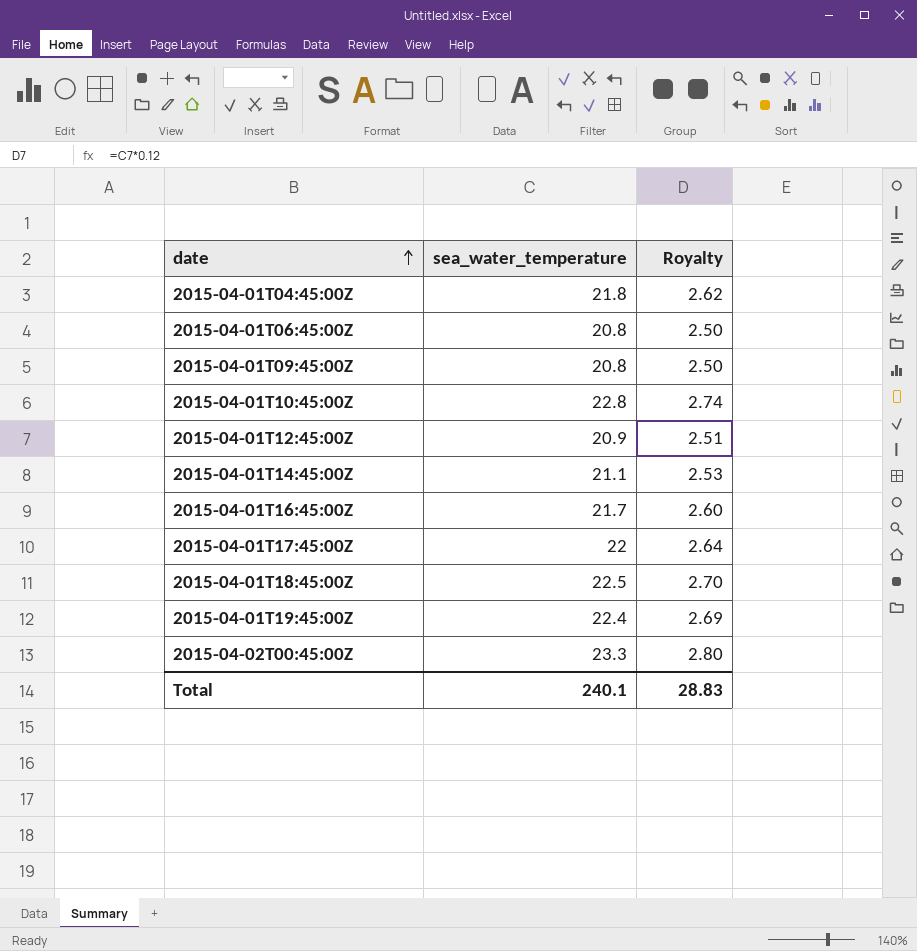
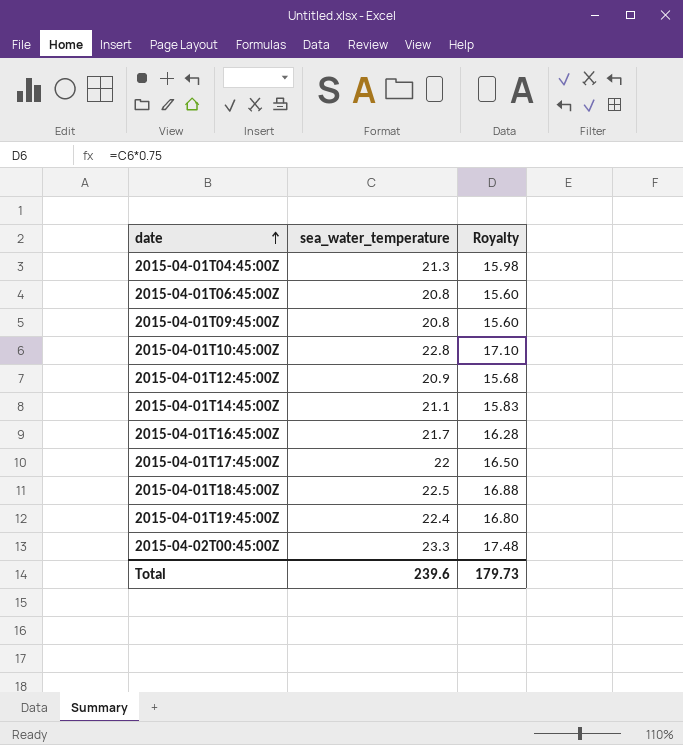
column Royalty | formula: [sea_water_temperature] * 0.12 -> [sea_water_temperature] * 0.75
2015-04-01T04:45:00Z | sea_water_temperature: 21.8 -> 21.3
Total | sea_water_temperature: 240.1 -> 239.6
Total | Royalty: 28.83 -> 179.73

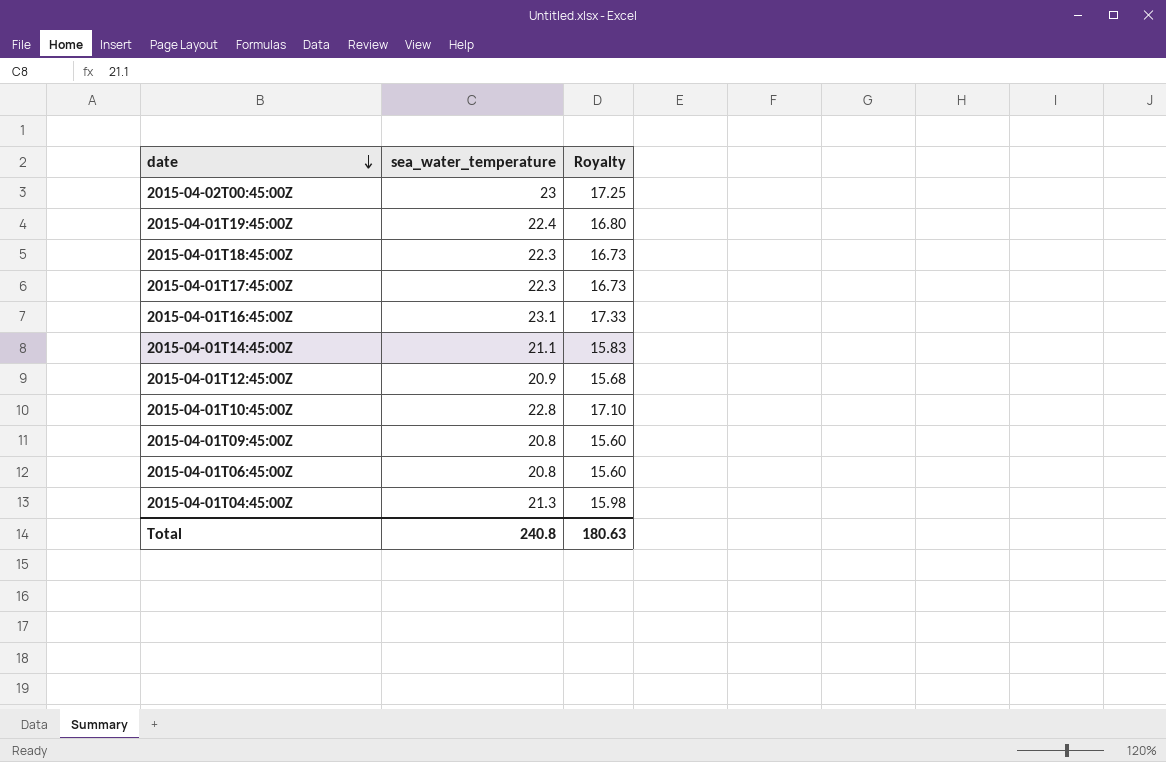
row order: date ascending -> date descending
2015-04-02T00:45:00Z | sea_water_temperature: 23.3 -> 23
2015-04-02T00:45:00Z | Royalty: 17.48 -> 17.25
2015-04-01T18:45:00Z | sea_water_temperature: 22.5 -> 22.3
2015-04-01T18:45:00Z | Royalty: 16.88 -> 16.73
2015-04-01T17:45:00Z | sea_water_temperature: 22 -> 22.3
2015-04-01T17:45:00Z | Royalty: 16.50 -> 16.73
2015-04-01T16:45:00Z | sea_water_temperature: 21.7 -> 23.1
2015-04-01T16:45:00Z | Royalty: 16.28 -> 17.33
Total | sea_water_temperature: 239.6 -> 240.8
Total | Royalty: 179.73 -> 180.63

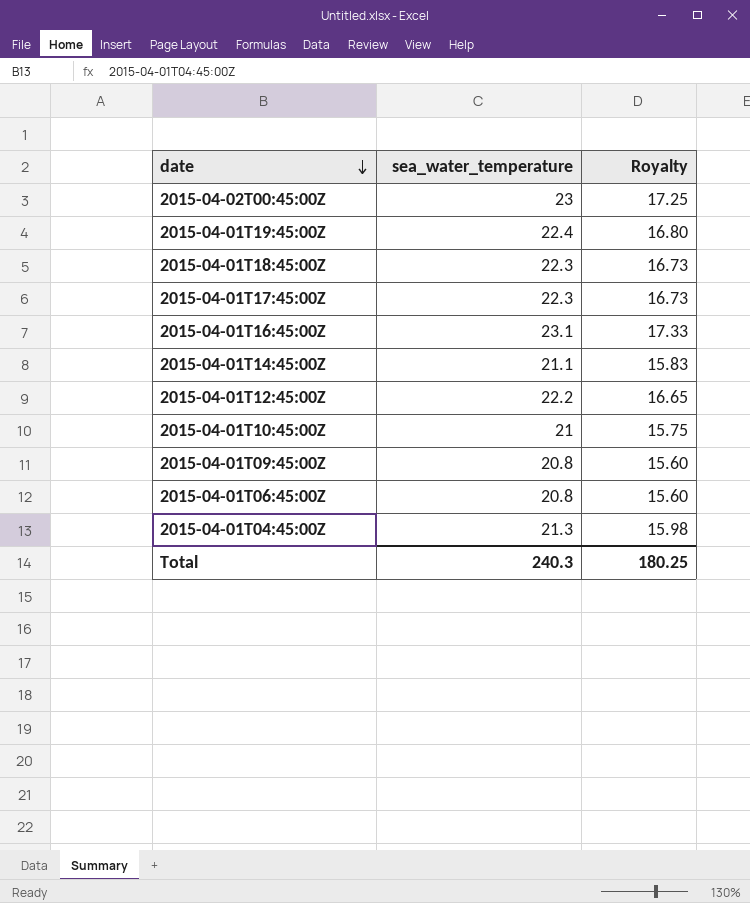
2015-04-01T12:45:00Z | sea_water_temperature: 20.9 -> 22.2
2015-04-01T12:45:00Z | Royalty: 15.68 -> 16.65
2015-04-01T10:45:00Z | sea_water_temperature: 22.8 -> 21
2015-04-01T10:45:00Z | Royalty: 17.10 -> 15.75
Total | sea_water_temperature: 240.8 -> 240.3
Total | Royalty: 180.63 -> 180.25

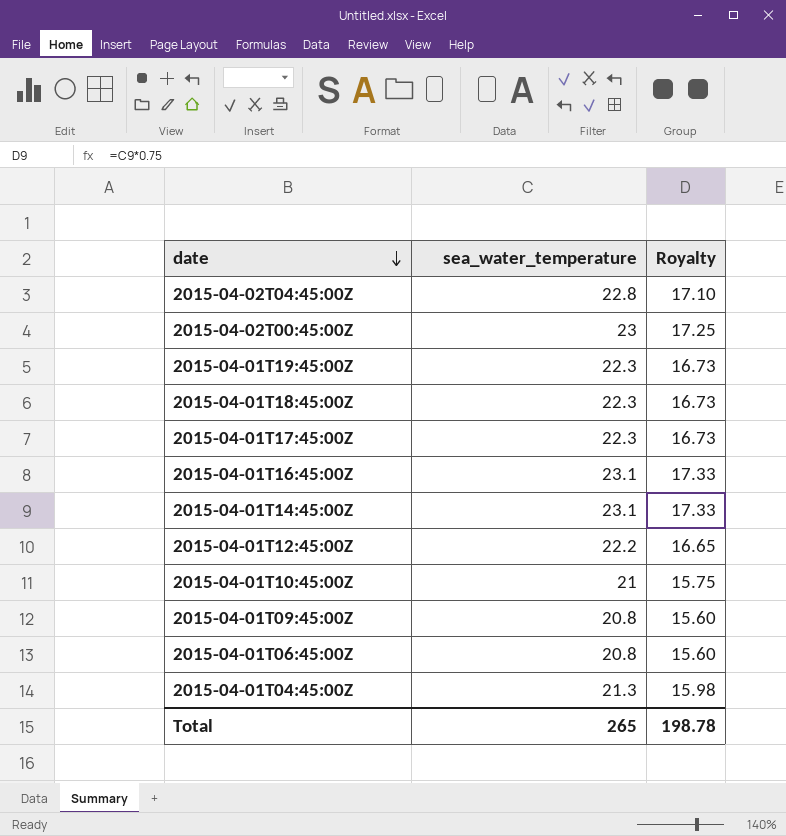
row 2015-04-02T04:45:00Z: none -> 22.8 | 17.10
2015-04-01T19:45:00Z | sea_water_temperature: 22.4 -> 22.3
2015-04-01T19:45:00Z | Royalty: 16.80 -> 16.73
2015-04-01T14:45:00Z | sea_water_temperature: 21.1 -> 23.1
2015-04-01T14:45:00Z | Royalty: 15.83 -> 17.33
Total | sea_water_temperature: 240.3 -> 265
Total | Royalty: 180.25 -> 198.78

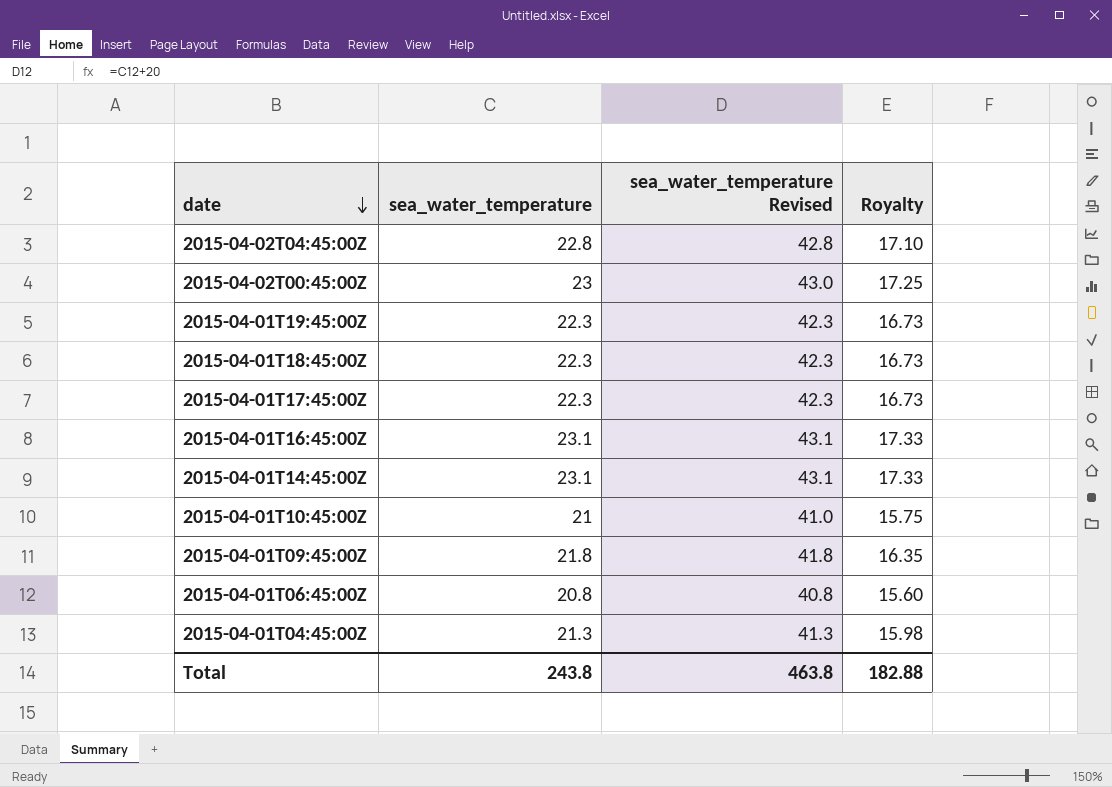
column sea_water_temperature Revised | formula: none -> [sea_water_temperature] + 20
row 2015-04-01T12:45:00Z: 22.2 | 16.65 -> none
2015-04-01T09:45:00Z | sea_water_temperature: 20.8 -> 21.8
2015-04-01T09:45:00Z | Royalty: 15.60 -> 16.35
Total | sea_water_temperature: 265 -> 243.8
Total | Royalty: 198.78 -> 182.88

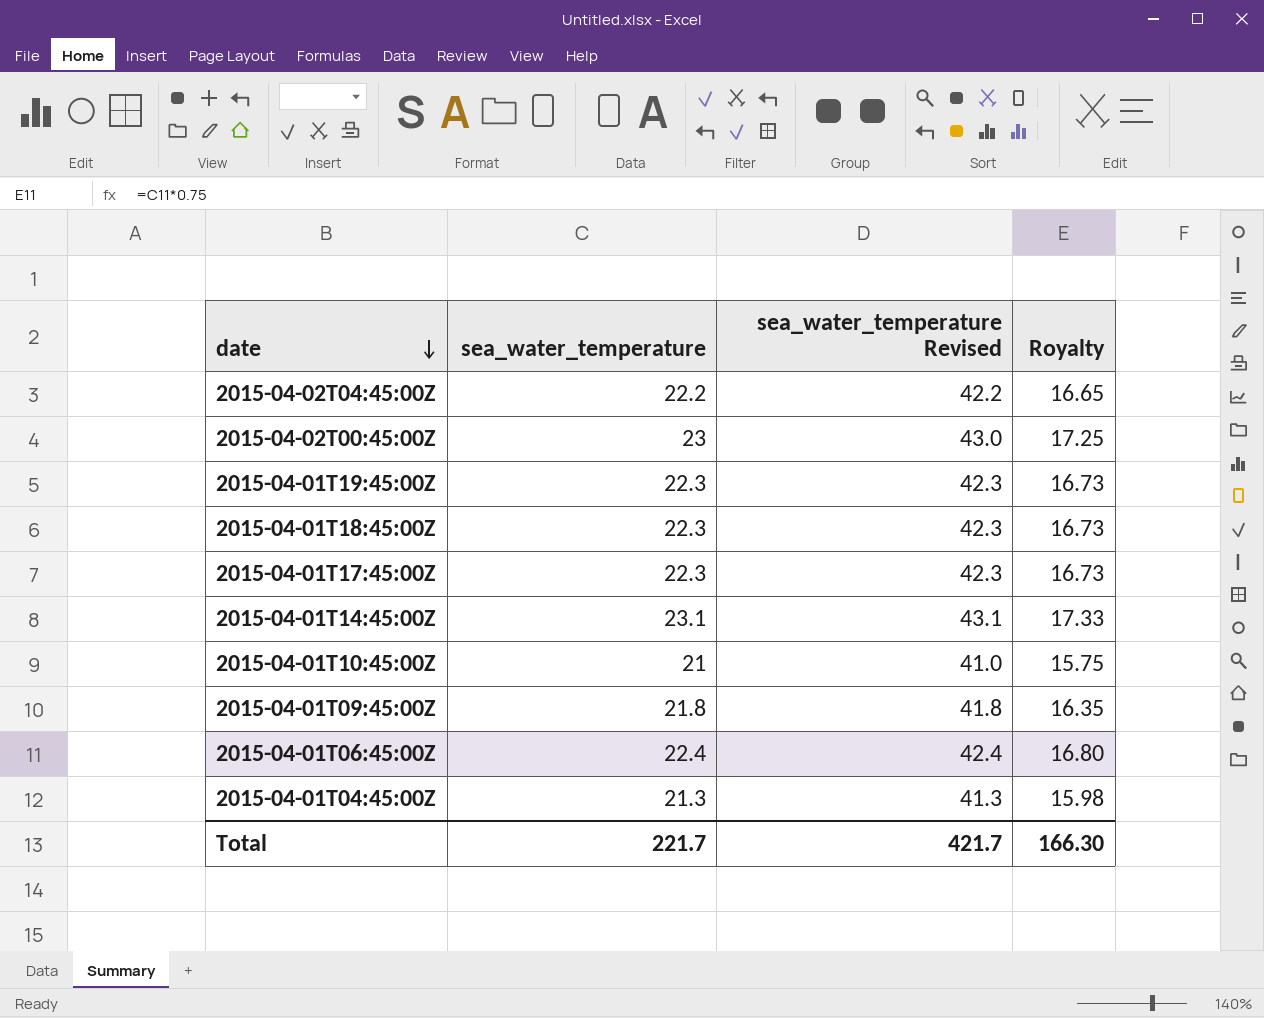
row 2015-04-01T16:45:00Z: 23.1 | 43.1 | 17.33 -> none
2015-04-02T04:45:00Z | sea_water_temperature: 22.8 -> 22.2
2015-04-02T04:45:00Z | sea_water_temperature Revised: 42.8 -> 42.2
2015-04-02T04:45:00Z | Royalty: 17.10 -> 16.65
2015-04-01T06:45:00Z | sea_water_temperature: 20.8 -> 22.4
2015-04-01T06:45:00Z | sea_water_temperature Revised: 40.8 -> 42.4
2015-04-01T06:45:00Z | Royalty: 15.60 -> 16.80
Total | sea_water_temperature: 243.8 -> 221.7
Total | sea_water_temperature Revised: 463.8 -> 421.7
Total | Royalty: 182.88 -> 166.30

